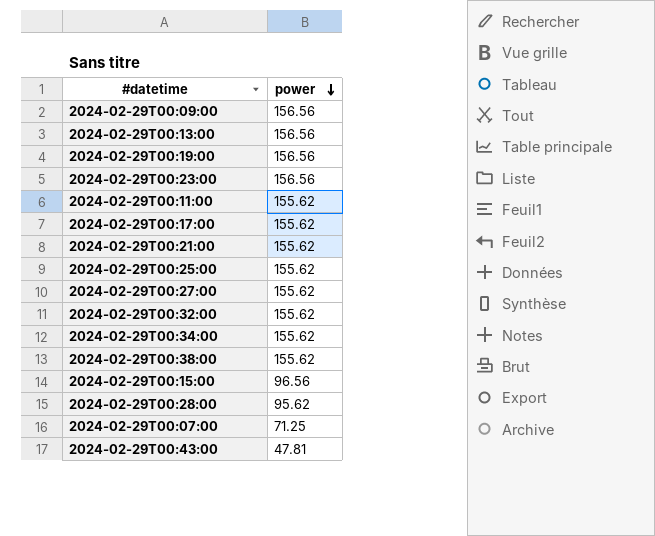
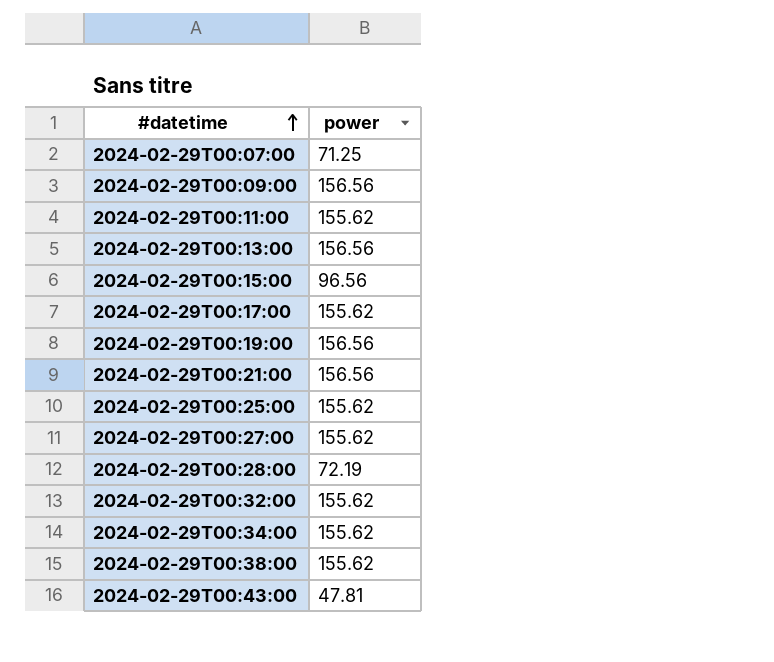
row order: power descending -> #datetime ascending
row 2024-02-29T00:23:00: 156.56 -> none
2024-02-29T00:21:00 | power: 155.62 -> 156.56
2024-02-29T00:28:00 | power: 95.62 -> 72.19

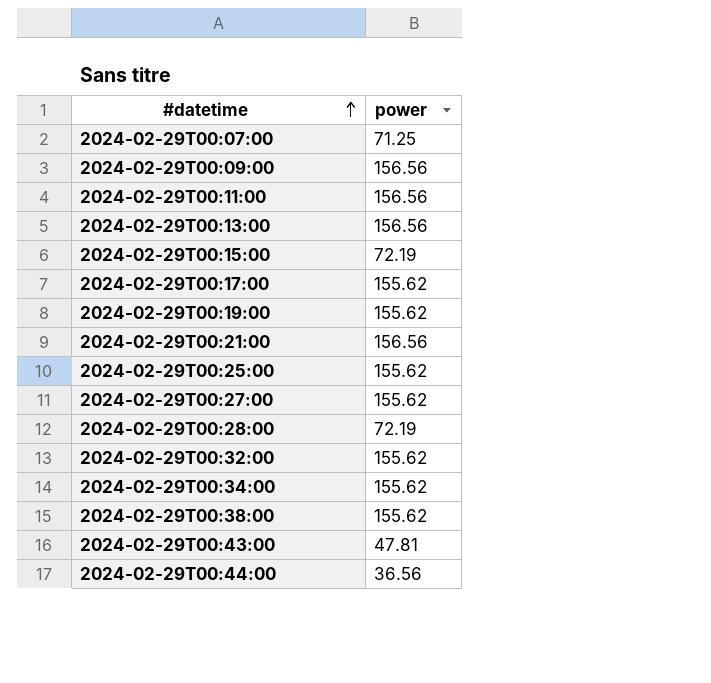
2024-02-29T00:11:00 | power: 155.62 -> 156.56
2024-02-29T00:15:00 | power: 96.56 -> 72.19
2024-02-29T00:19:00 | power: 156.56 -> 155.62
row 2024-02-29T00:44:00: none -> 36.56

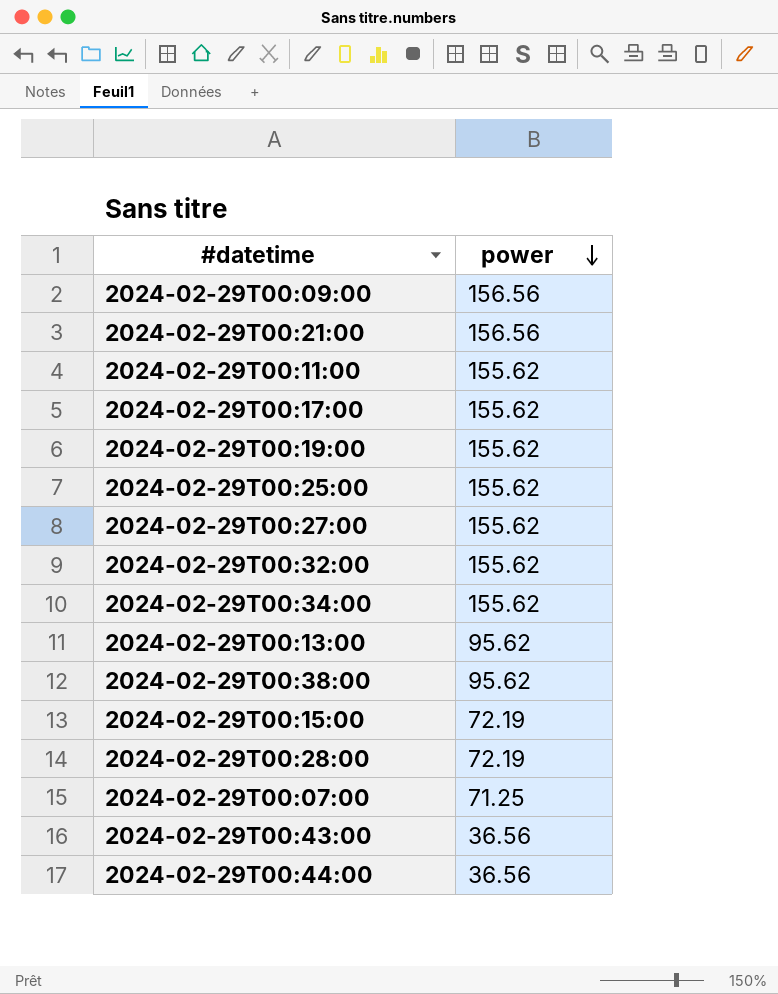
row order: #datetime ascending -> power descending
2024-02-29T00:11:00 | power: 156.56 -> 155.62
2024-02-29T00:13:00 | power: 156.56 -> 95.62
2024-02-29T00:38:00 | power: 155.62 -> 95.62
2024-02-29T00:43:00 | power: 47.81 -> 36.56

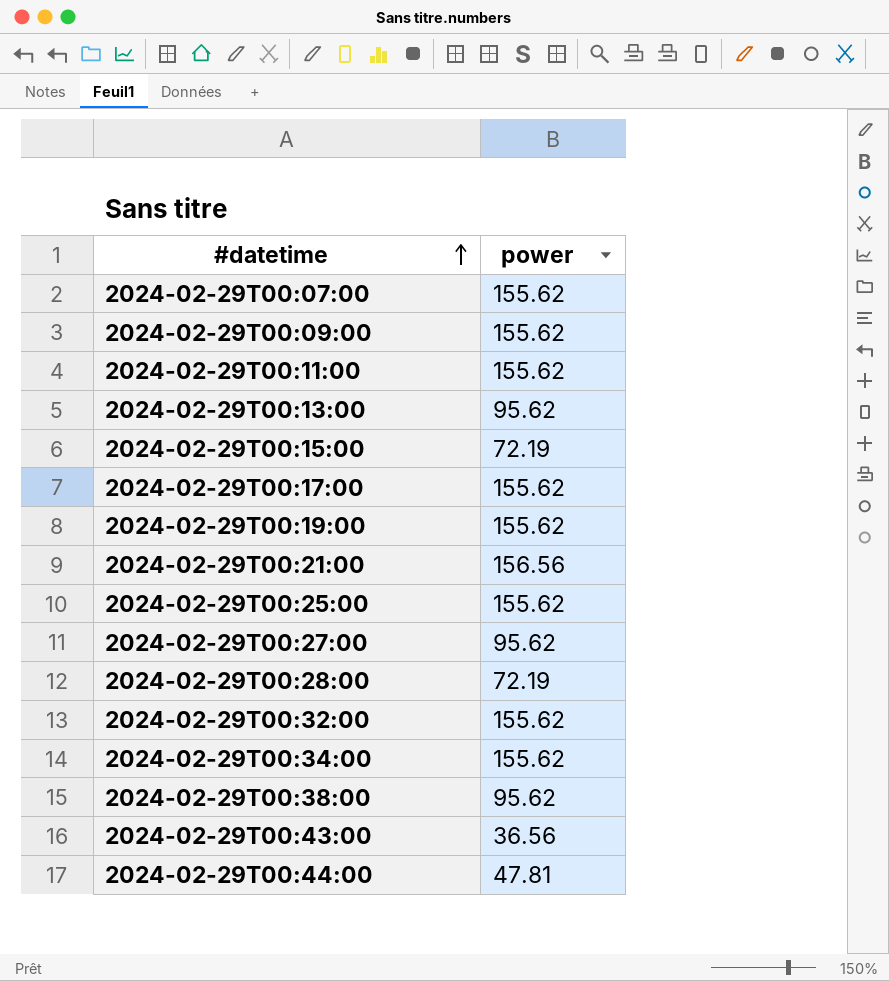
row order: power descending -> #datetime ascending
2024-02-29T00:07:00 | power: 71.25 -> 155.62
2024-02-29T00:09:00 | power: 156.56 -> 155.62
2024-02-29T00:27:00 | power: 155.62 -> 95.62
2024-02-29T00:44:00 | power: 36.56 -> 47.81

